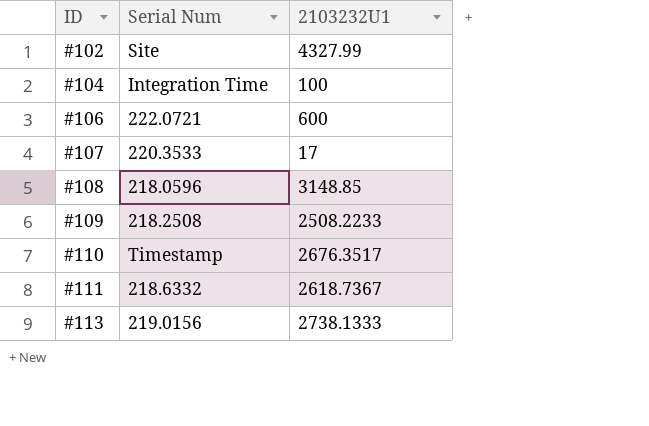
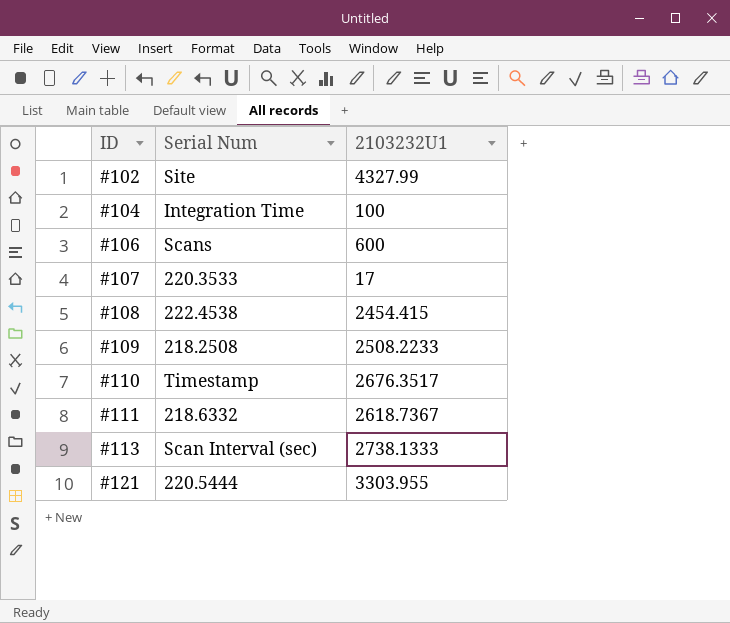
#106 | Serial Num: 222.0721 -> Scans
#108 | Serial Num: 218.0596 -> 222.4538
#108 | 2103232U1: 3148.85 -> 2454.415
#113 | Serial Num: 219.0156 -> Scan Interval (sec)
row #121: none -> 220.5444 | 3303.955

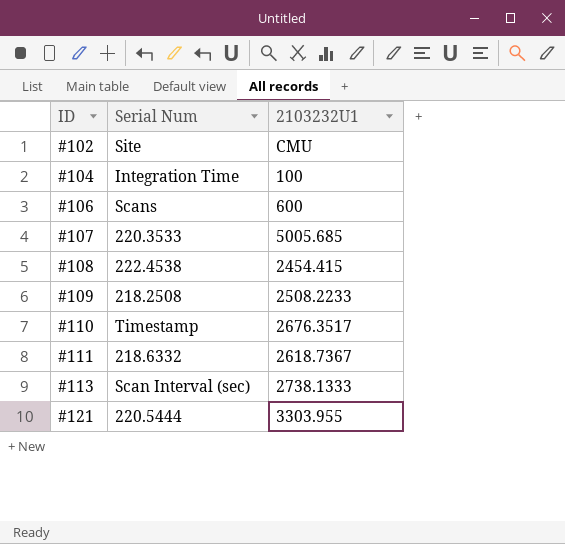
#102 | 2103232U1: 4327.99 -> CMU
#107 | 2103232U1: 17 -> 5005.685

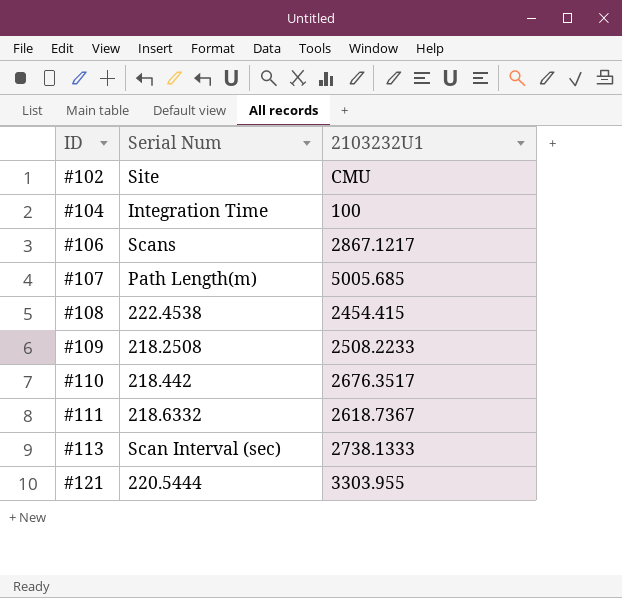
#106 | 2103232U1: 600 -> 2867.1217
#107 | Serial Num: 220.3533 -> Path Length(m)
#110 | Serial Num: Timestamp -> 218.442

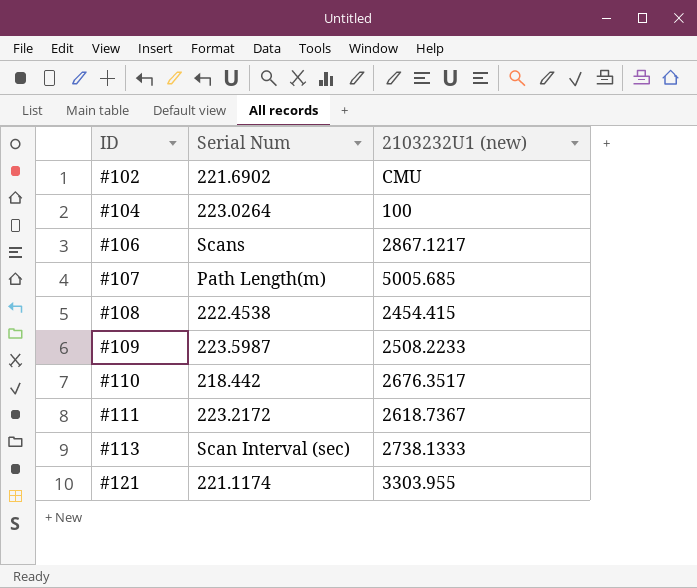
column name: 2103232U1 -> 2103232U1 (new)
#102 | Serial Num: Site -> 221.6902
#104 | Serial Num: Integration Time -> 223.0264
#109 | Serial Num: 218.2508 -> 223.5987
#111 | Serial Num: 218.6332 -> 223.2172
#121 | Serial Num: 220.5444 -> 221.1174

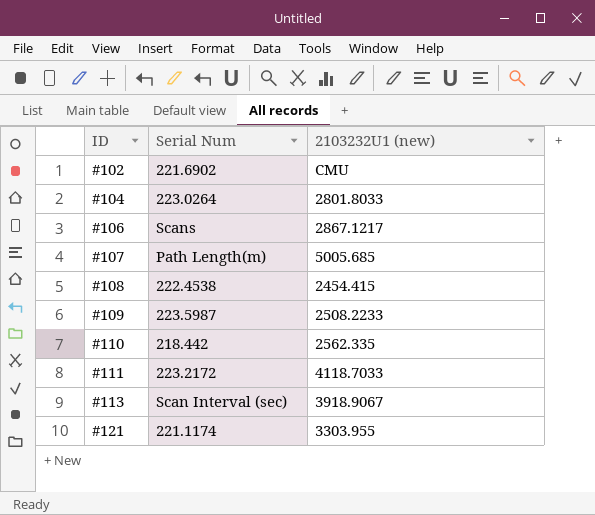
#104 | 2103232U1 (new): 100 -> 2801.8033
#110 | 2103232U1 (new): 2676.3517 -> 2562.335
#111 | 2103232U1 (new): 2618.7367 -> 4118.7033
#113 | 2103232U1 (new): 2738.1333 -> 3918.9067

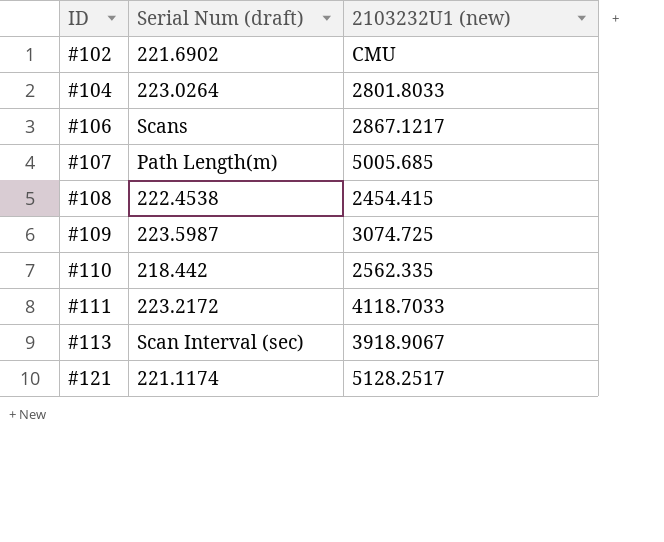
column name: Serial Num -> Serial Num (draft)
#109 | 2103232U1 (new): 2508.2233 -> 3074.725
#121 | 2103232U1 (new): 3303.955 -> 5128.2517

